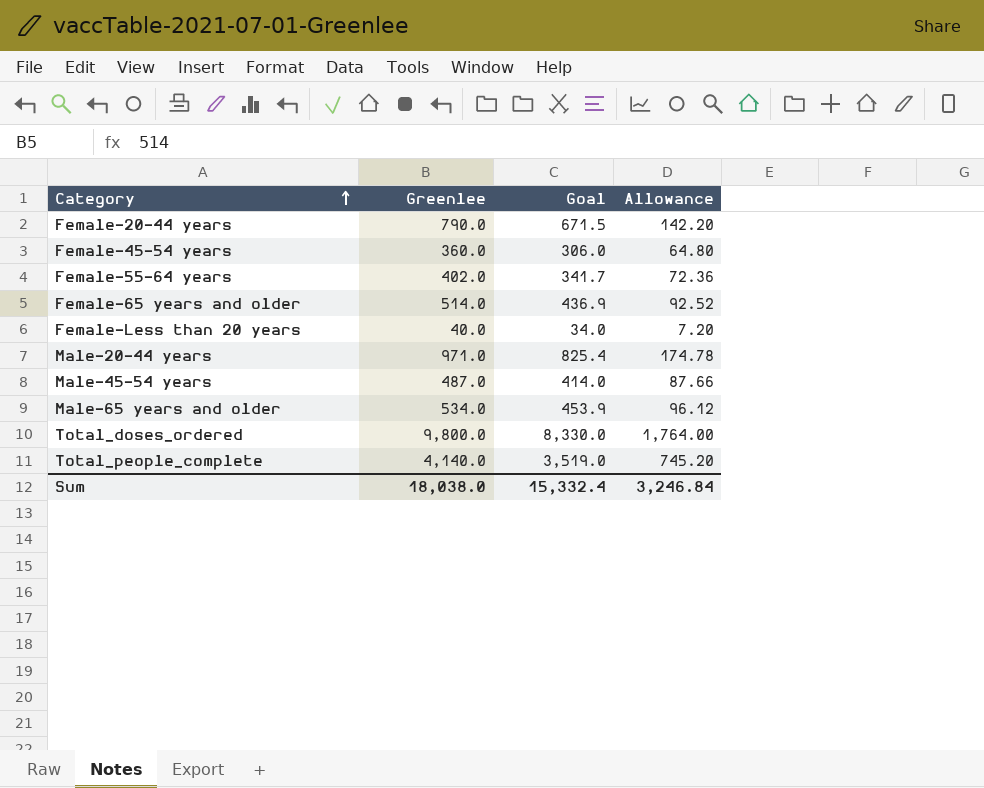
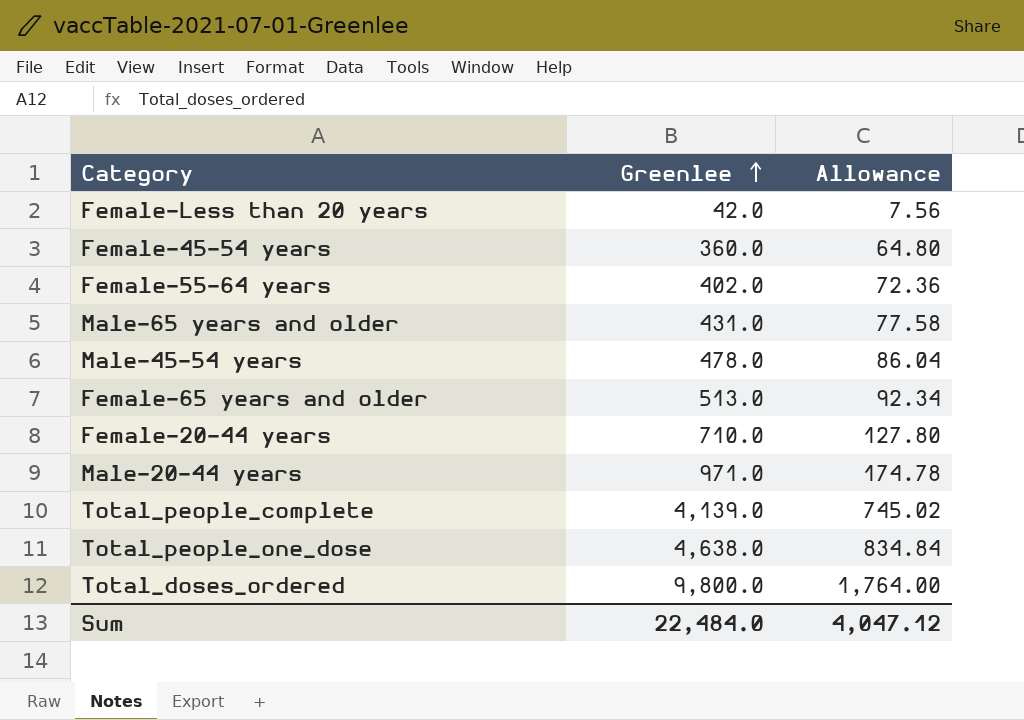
row order: Category ascending -> Greenlee ascending
column Goal | formula: [Greenlee] * 0.85 -> none
Female-Less than 20 years | Greenlee: 40.0 -> 42.0
Female-Less than 20 years | Allowance: 7.20 -> 7.56
Male-65 years and older | Greenlee: 534.0 -> 431.0
Male-65 years and older | Allowance: 96.12 -> 77.58
Male-45-54 years | Greenlee: 487.0 -> 478.0
Male-45-54 years | Allowance: 87.66 -> 86.04
Female-65 years and older | Greenlee: 514.0 -> 513.0
Female-65 years and older | Allowance: 92.52 -> 92.34
Female-20-44 years | Greenlee: 790.0 -> 710.0
Female-20-44 years | Allowance: 142.20 -> 127.80
Total_people_complete | Greenlee: 4,140.0 -> 4,139.0
Total_people_complete | Allowance: 745.20 -> 745.02
row Total_people_one_dose: none -> 4,638.0 | 834.84
Sum | Greenlee: 18,038.0 -> 22,484.0
Sum | Allowance: 3,246.84 -> 4,047.12

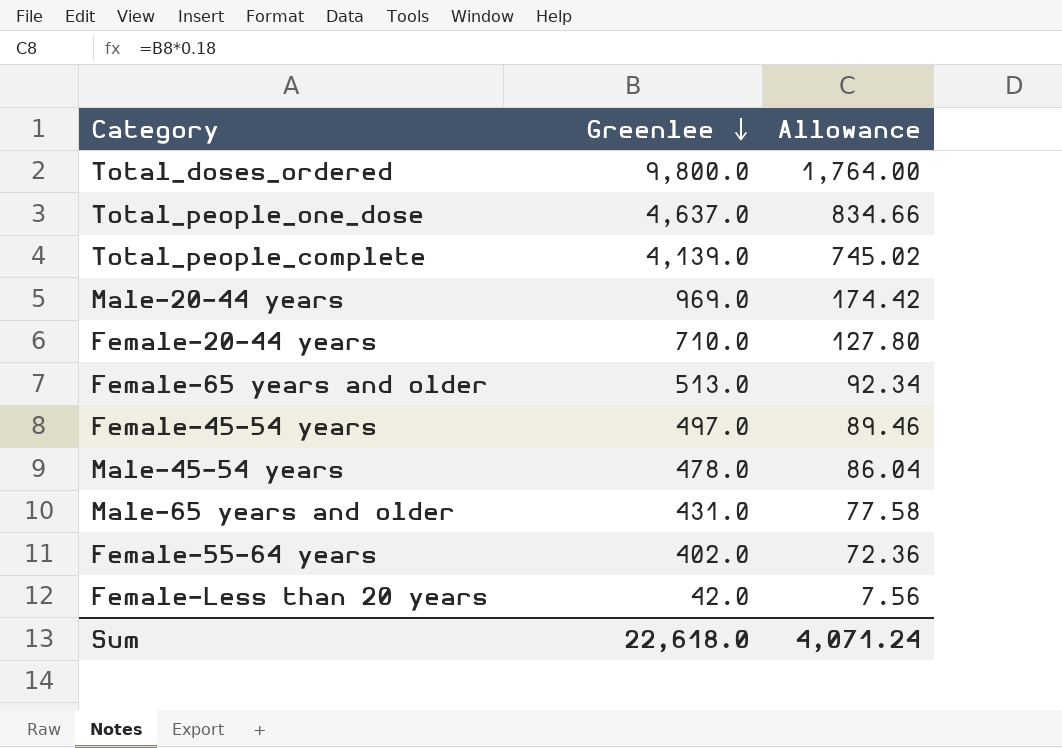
row order: Greenlee ascending -> Greenlee descending
Total_people_one_dose | Greenlee: 4,638.0 -> 4,637.0
Total_people_one_dose | Allowance: 834.84 -> 834.66
Male-20-44 years | Greenlee: 971.0 -> 969.0
Male-20-44 years | Allowance: 174.78 -> 174.42
Female-45-54 years | Greenlee: 360.0 -> 497.0
Female-45-54 years | Allowance: 64.80 -> 89.46
Sum | Greenlee: 22,484.0 -> 22,618.0
Sum | Allowance: 4,047.12 -> 4,071.24

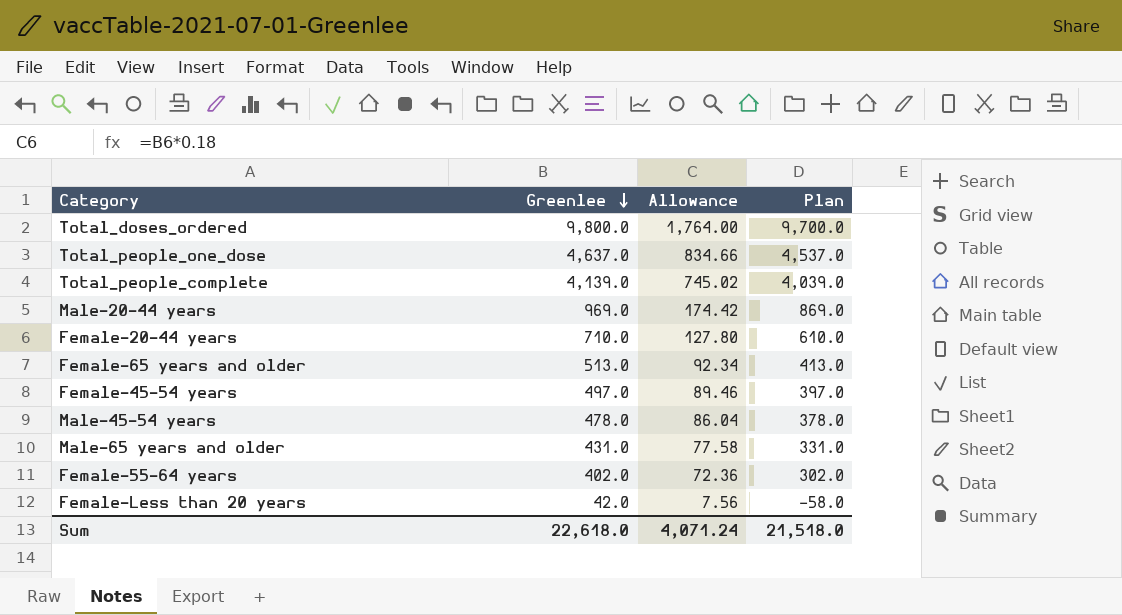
column Plan | formula: none -> [Greenlee] - 100

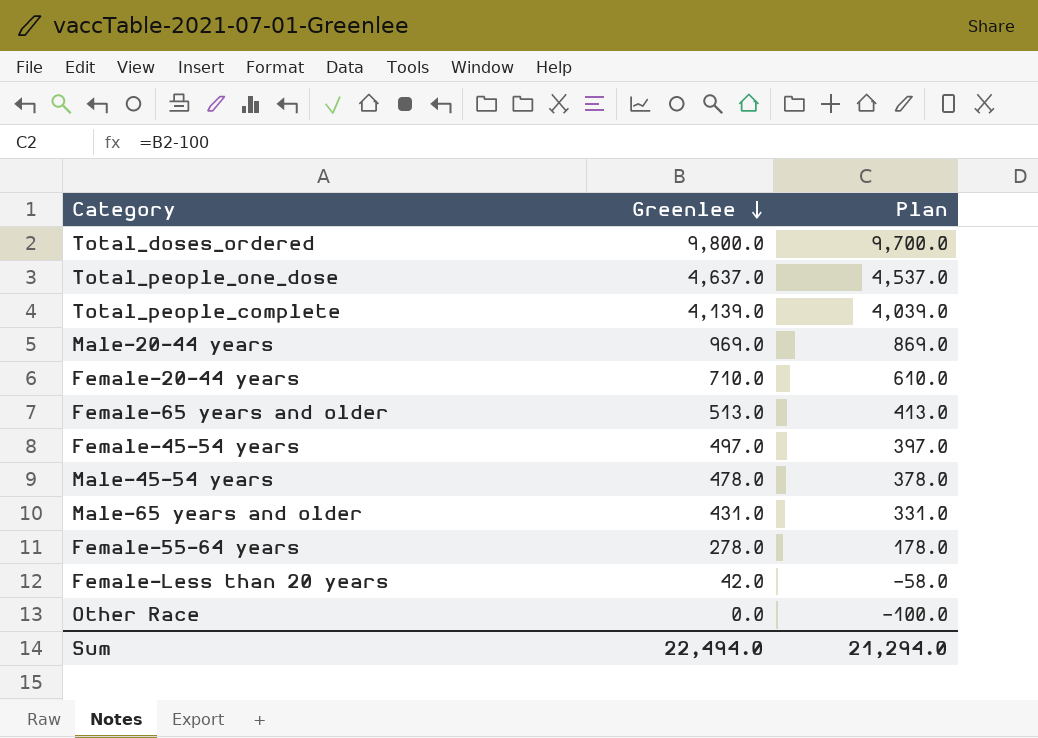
column Allowance | formula: [Greenlee] * 0.18 -> none
Female-55-64 years | Greenlee: 402.0 -> 278.0
Female-55-64 years | Plan: 302.0 -> 178.0
row Other Race: none -> 0.0 | -100.0
Sum | Greenlee: 22,618.0 -> 22,494.0
Sum | Plan: 21,518.0 -> 21,294.0

